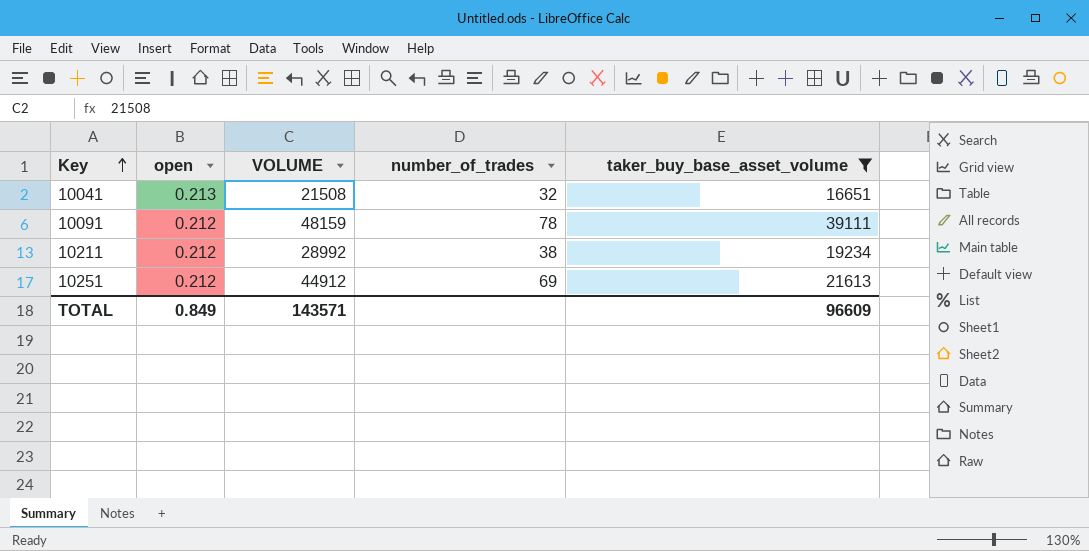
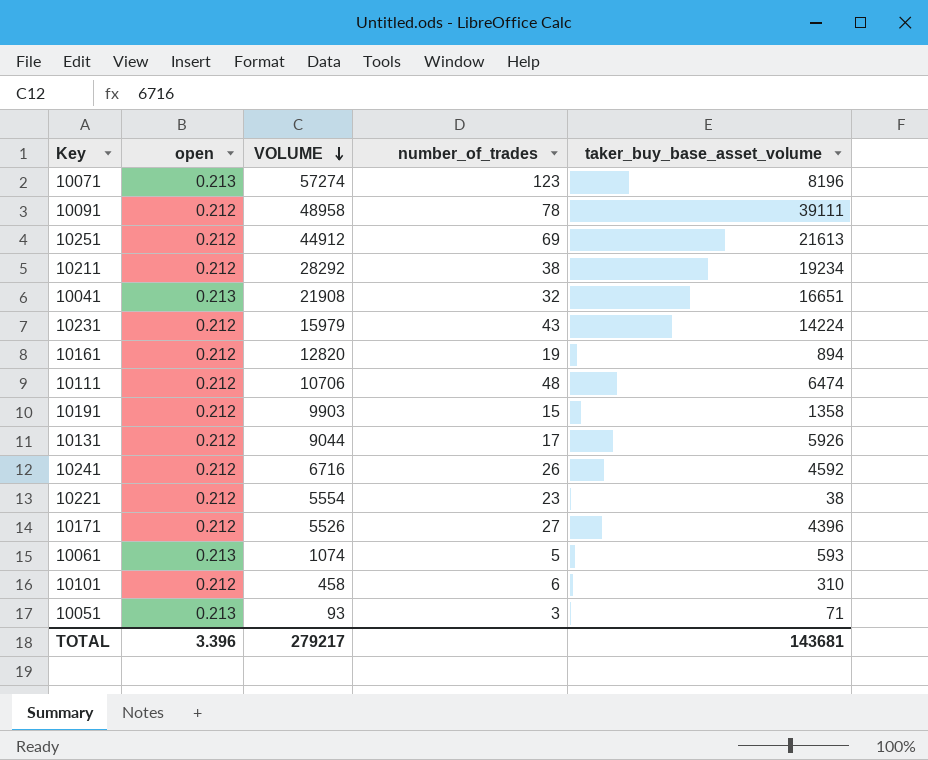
filter: taker_buy_base_asset_volume >= 16651 -> none
row order: Key ascending -> VOLUME descending
10091 | VOLUME: 48159 -> 48958
10211 | VOLUME: 28992 -> 28292
10041 | VOLUME: 21508 -> 21908
TOTAL | open: 0.849 -> 3.396
TOTAL | VOLUME: 143571 -> 279217
TOTAL | taker_buy_base_asset_volume: 96609 -> 143681

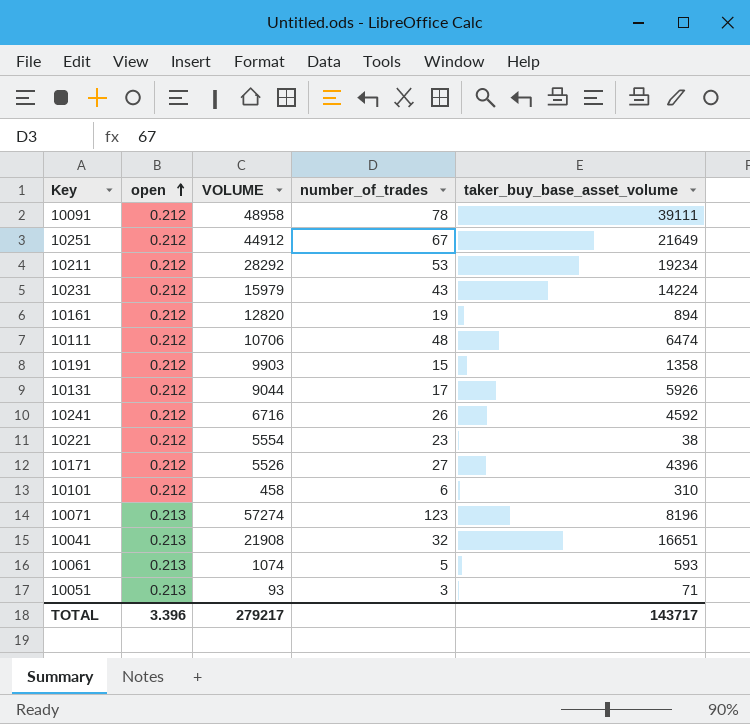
row order: VOLUME descending -> open ascending
10251 | number_of_trades: 69 -> 67
10251 | taker_buy_base_asset_volume: 21613 -> 21649
10211 | number_of_trades: 38 -> 53
TOTAL | taker_buy_base_asset_volume: 143681 -> 143717

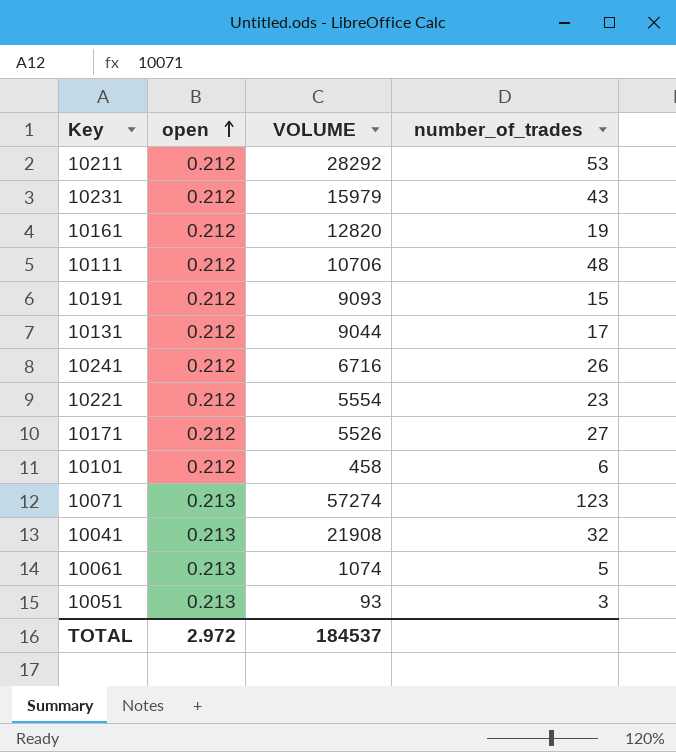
column taker_buy_base_asset_volume | position: 5 -> none
row 10091: 0.212 | 48958 | 78 | 39111 -> none
row 10251: 0.212 | 44912 | 67 | 21649 -> none
10191 | VOLUME: 9903 -> 9093
TOTAL | open: 3.396 -> 2.972
TOTAL | VOLUME: 279217 -> 184537

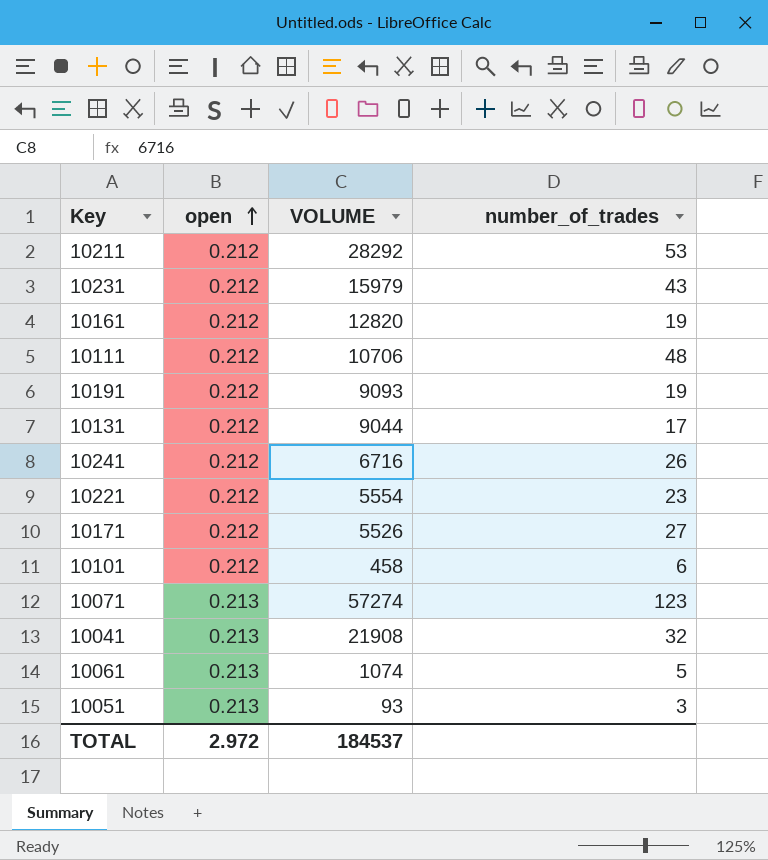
10191 | number_of_trades: 15 -> 19

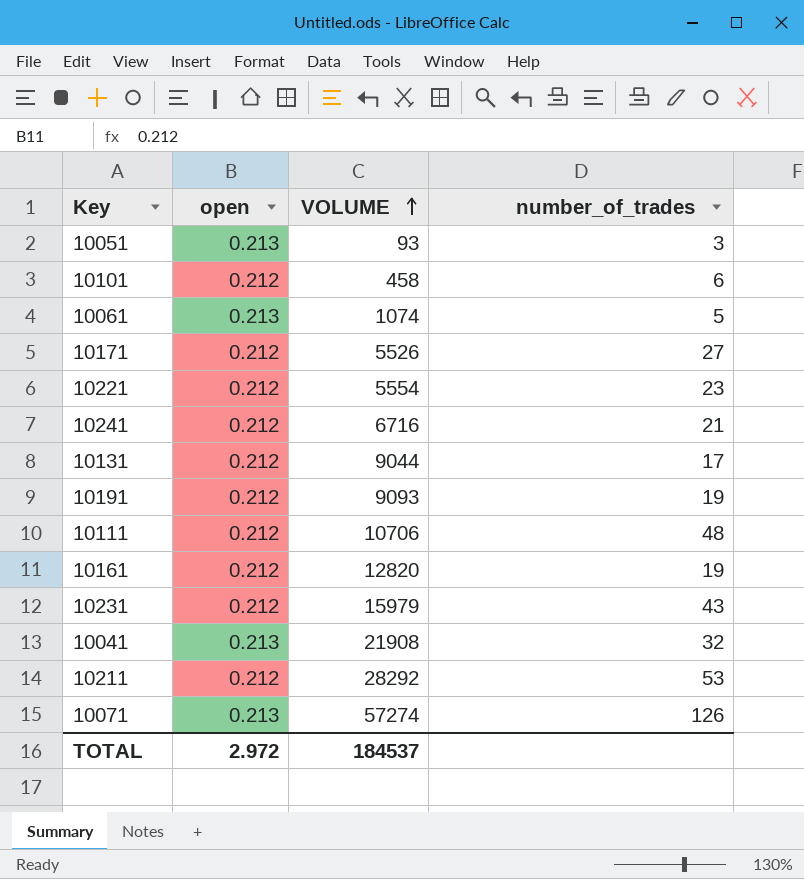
row order: open ascending -> VOLUME ascending
10241 | number_of_trades: 26 -> 21
10071 | number_of_trades: 123 -> 126

